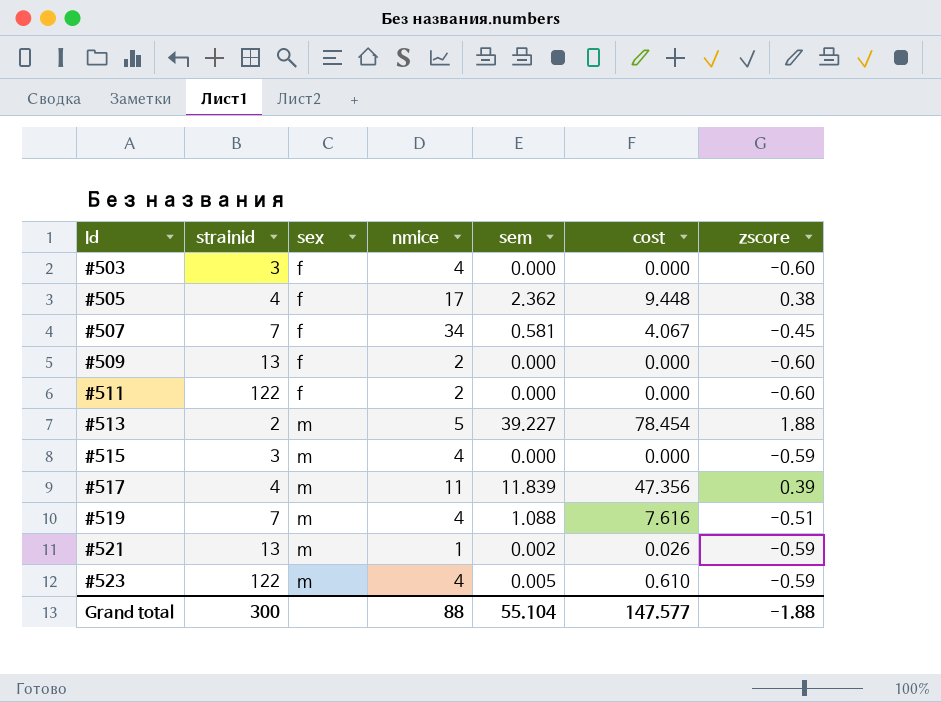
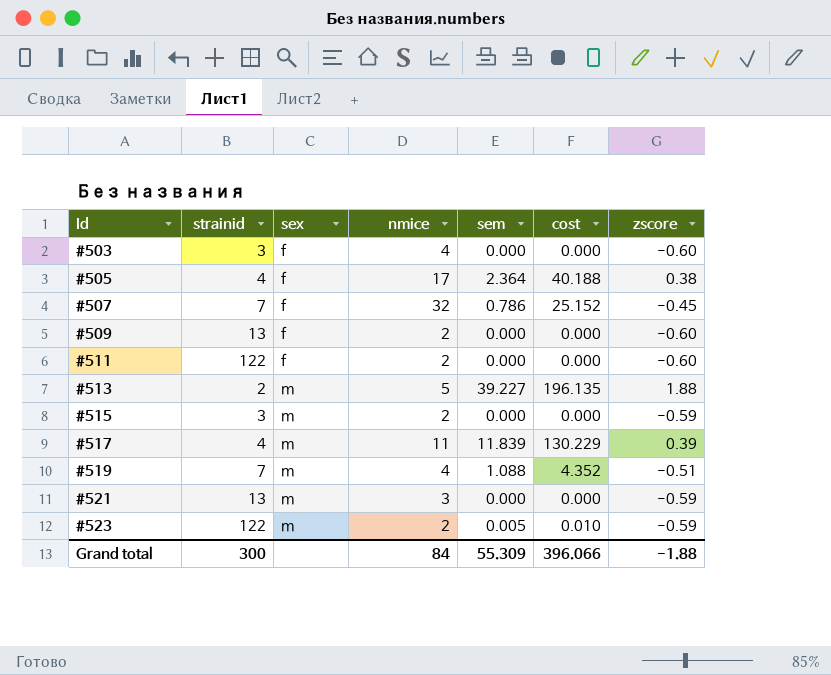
column cost | formula: [strainid] * [sem] -> [nmice] * [sem]
#505 | sem: 2.362 -> 2.364
#507 | nmice: 34 -> 32
#507 | sem: 0.581 -> 0.786
#515 | nmice: 4 -> 2
#521 | nmice: 1 -> 3
#521 | sem: 0.002 -> 0.000
#523 | nmice: 4 -> 2
Grand total | nmice: 88 -> 84
Grand total | sem: 55.104 -> 55.309
Grand total | cost: 147.577 -> 396.066

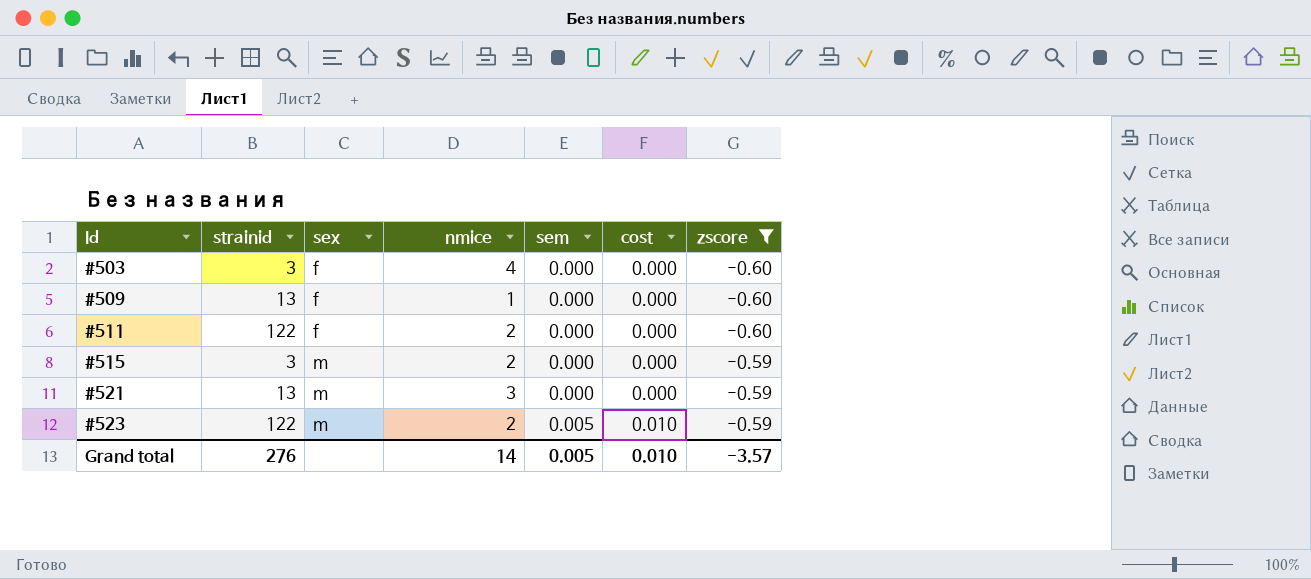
filter: none -> zscore <= -0.59
#509 | nmice: 2 -> 1
Grand total | strainid: 300 -> 276
Grand total | nmice: 84 -> 14
Grand total | sem: 55.309 -> 0.005
Grand total | cost: 396.066 -> 0.010
Grand total | zscore: -1.88 -> -3.57

